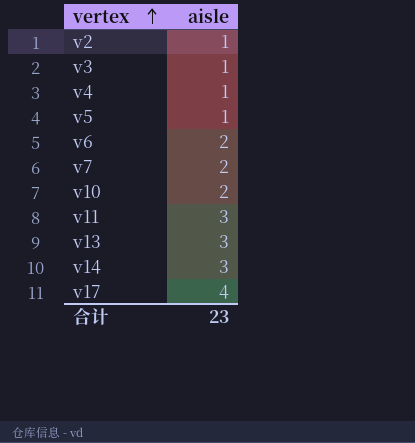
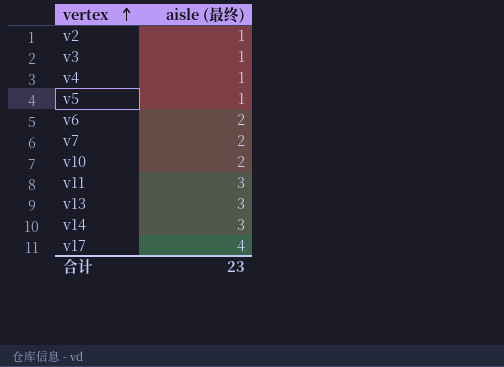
column name: aisle -> aisle (最终)

